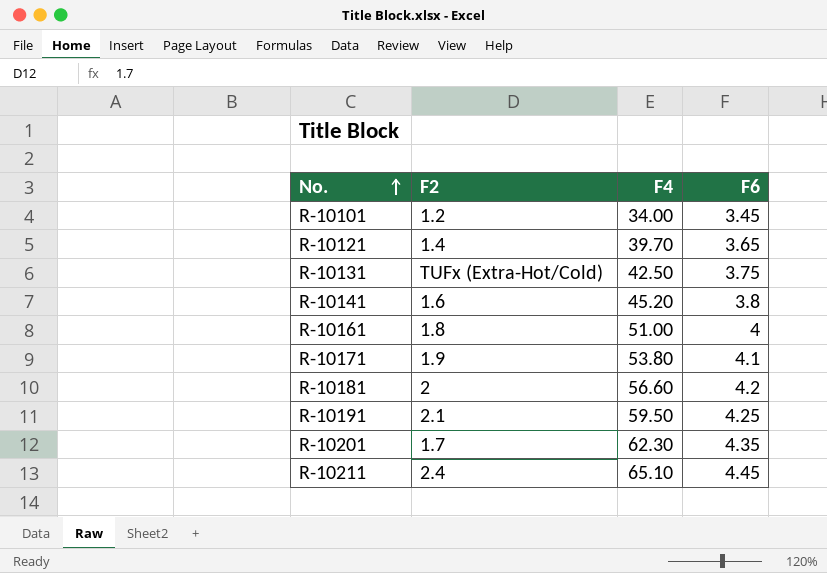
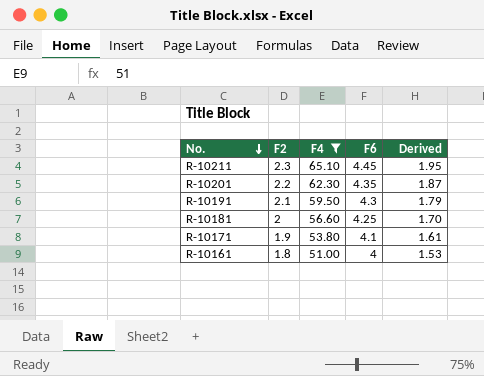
filter: none -> F4 >= 51.00
row order: No. ascending -> No. descending
column Derived | formula: none -> [F4] * 0.03
R-10211 | F2: 2.4 -> 2.3
R-10201 | F2: 1.7 -> 2.2
R-10191 | F6: 4.25 -> 4.3
R-10181 | F6: 4.2 -> 4.25

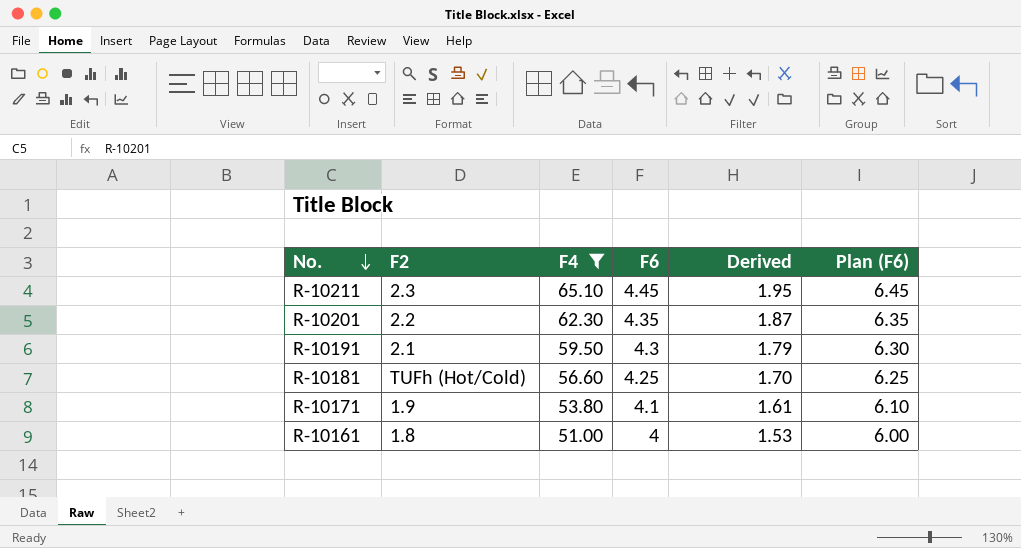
column Plan (F6) | formula: none -> [F6] + 2
R-10181 | F2: 2 -> TUFh (Hot/Cold)

